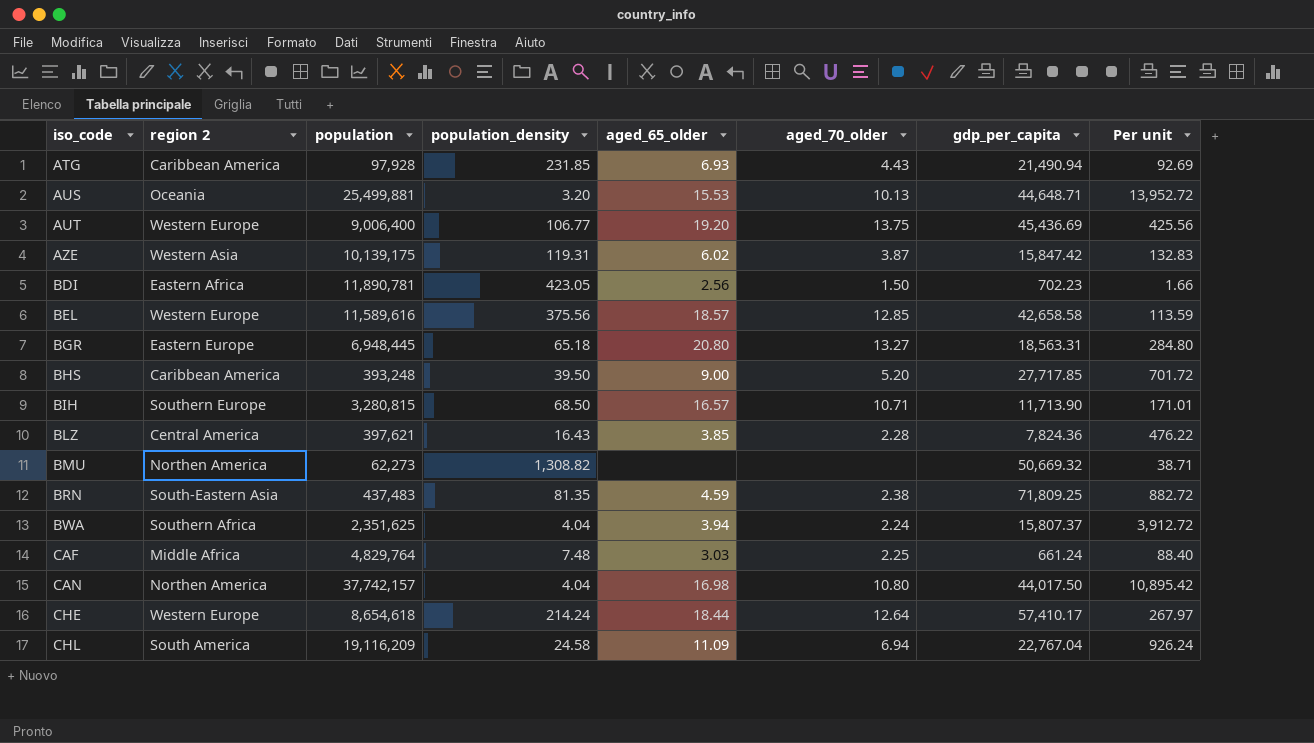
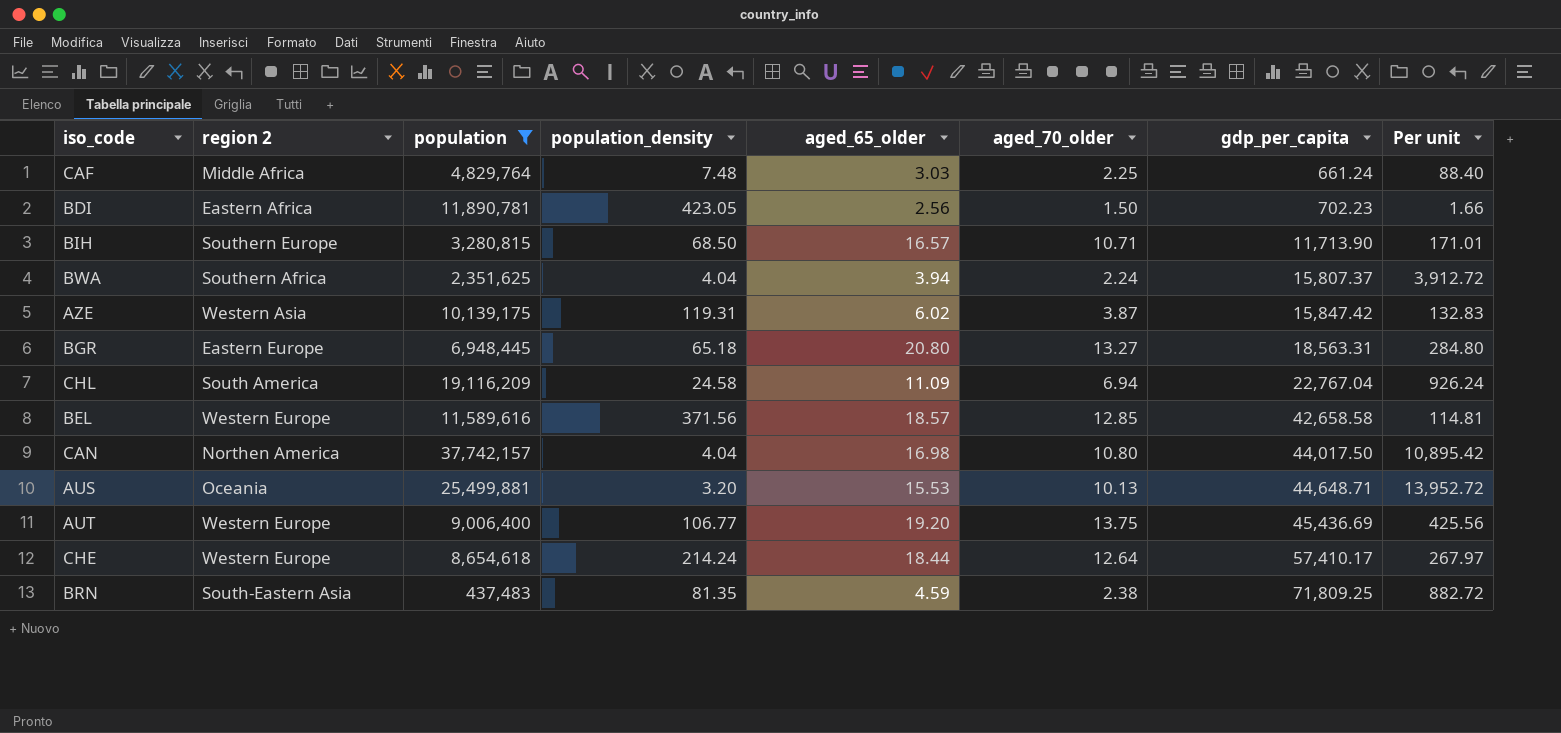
filter: none -> population >= 437,483
row order: iso_code ascending -> gdp_per_capita ascending
BEL | population_density: 375.56 -> 371.56
BEL | Per unit: 113.59 -> 114.81

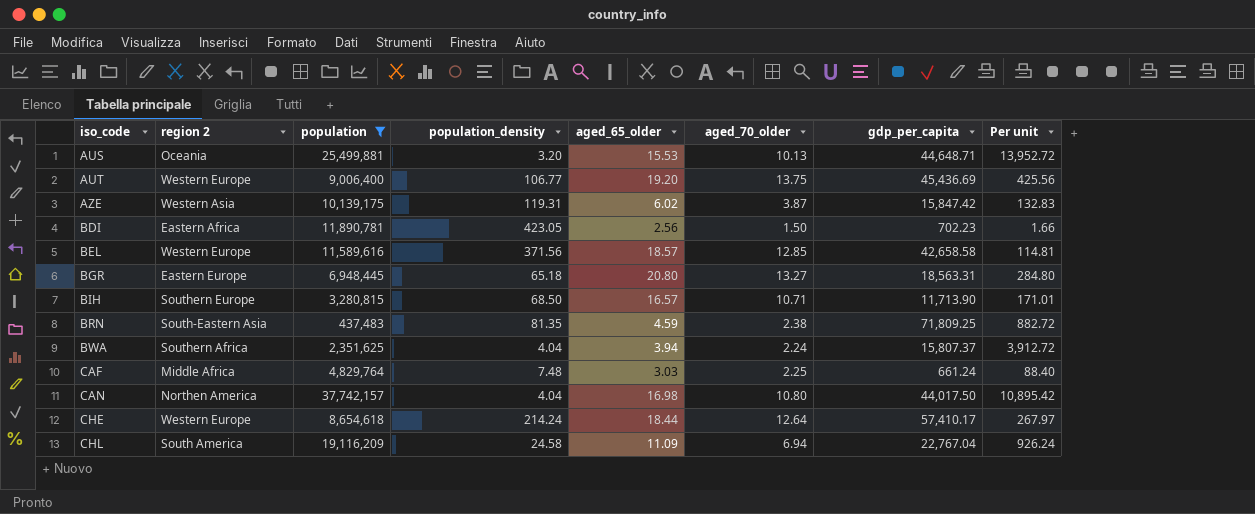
row order: gdp_per_capita ascending -> iso_code ascending

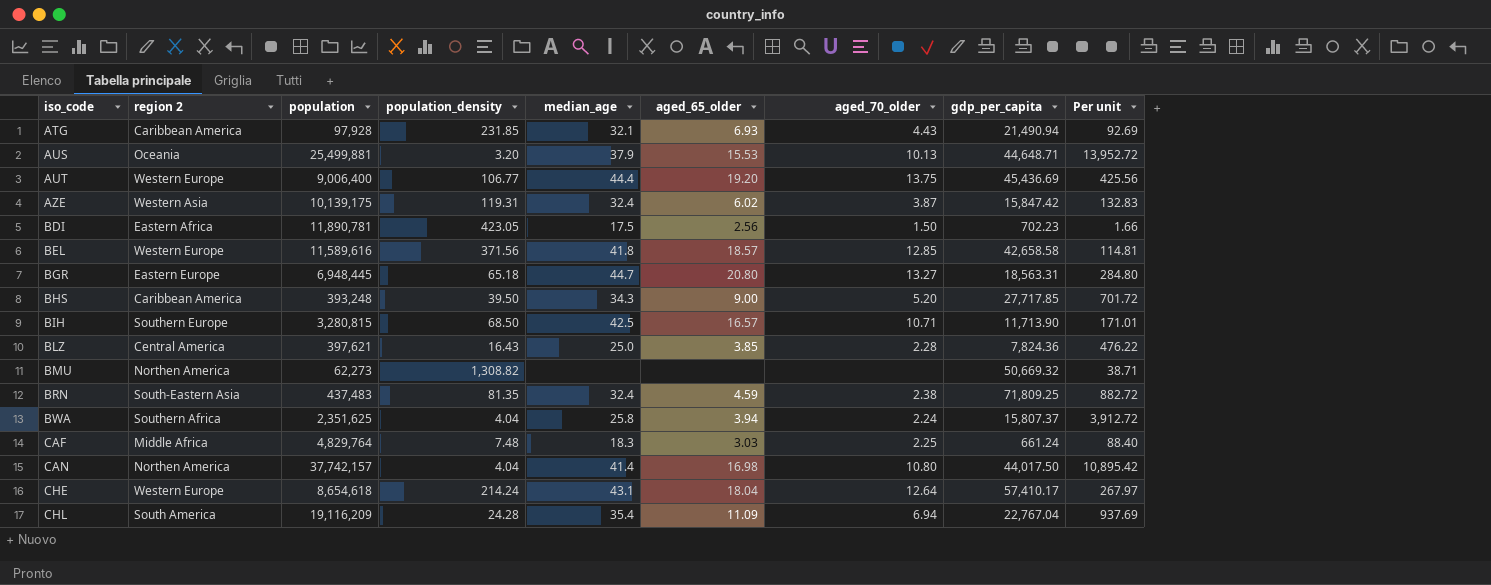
filter: population >= 437,483 -> none
column median_age | position: none -> 5
CHE | aged_65_older: 18.44 -> 18.04
CHL | population_density: 24.58 -> 24.28
CHL | Per unit: 926.24 -> 937.69

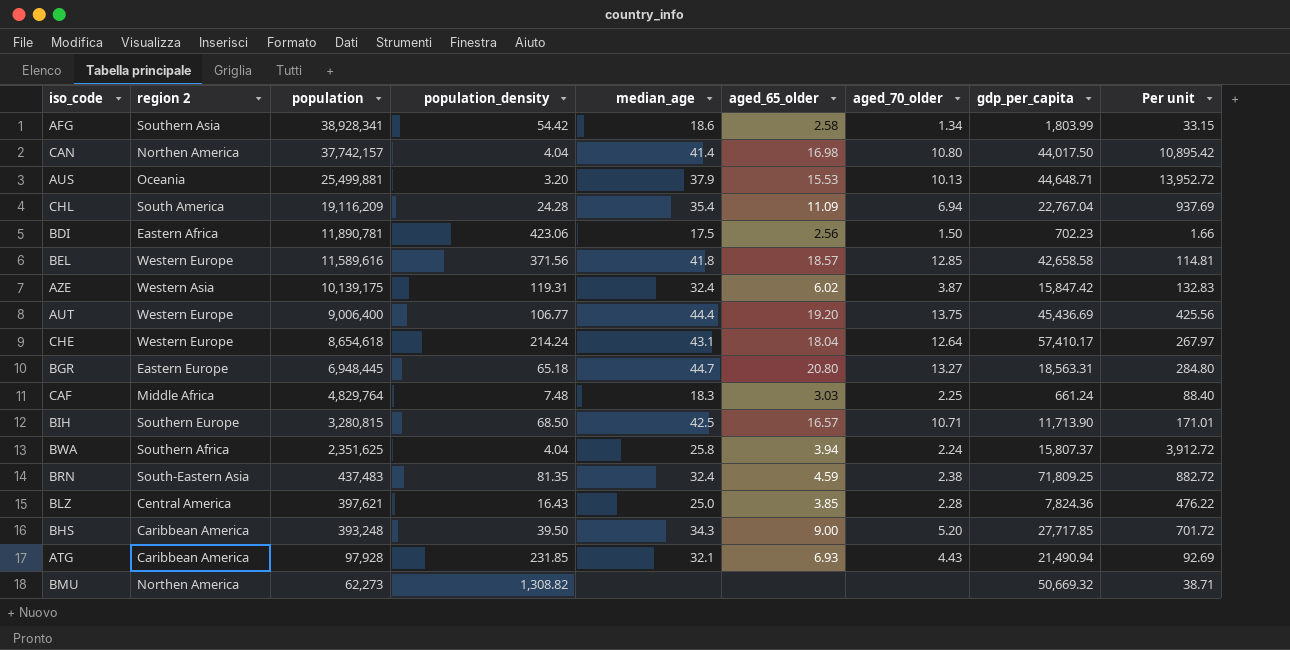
row order: iso_code ascending -> population descending
row AFG: none -> Southern Asia | 38,928,341 | 54.42 | 18.6 | 2.58 | 1.34 | 1,803.99 | 33.15
BDI | population_density: 423.05 -> 423.06

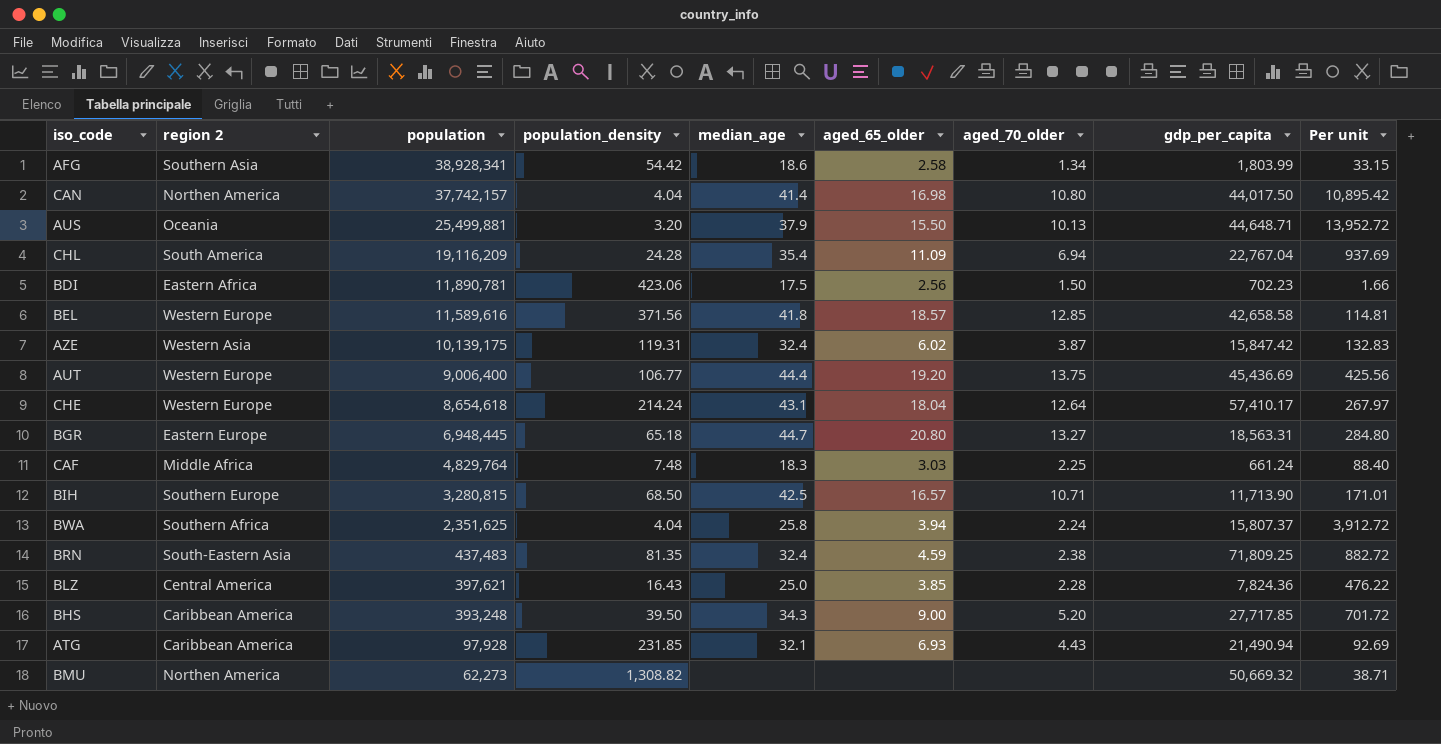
AUS | aged_65_older: 15.53 -> 15.50

